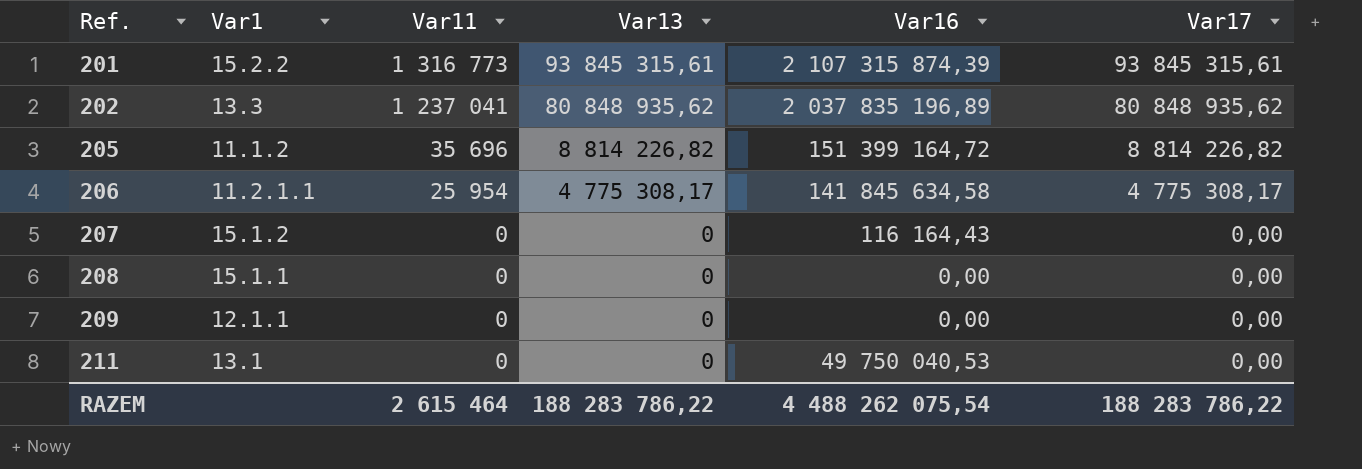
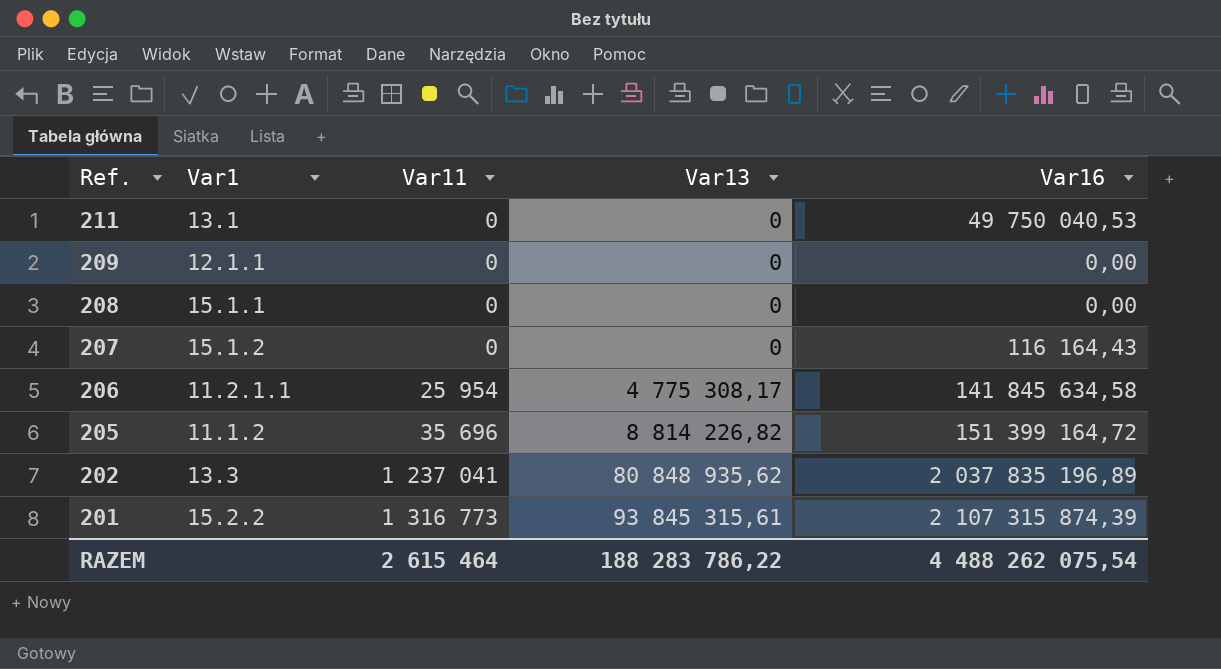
row order: Ref. ascending -> Ref. descending
column Var17 | position: 6 -> none

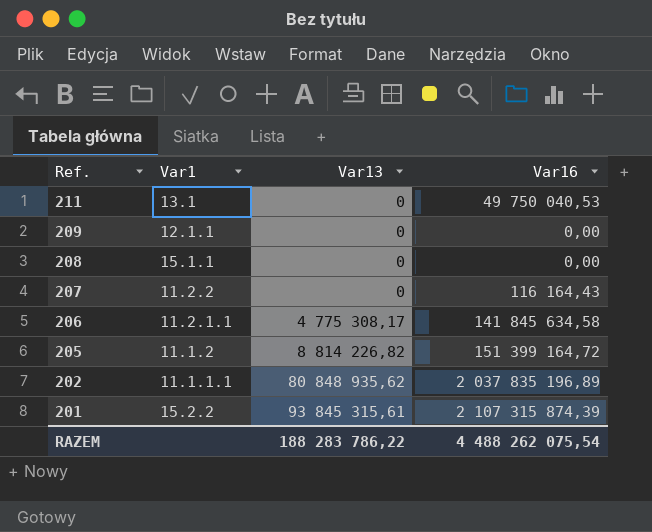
column Var11 | position: 3 -> none
207 | Var1: 15.1.2 -> 11.2.2
202 | Var1: 13.3 -> 11.1.1.1

